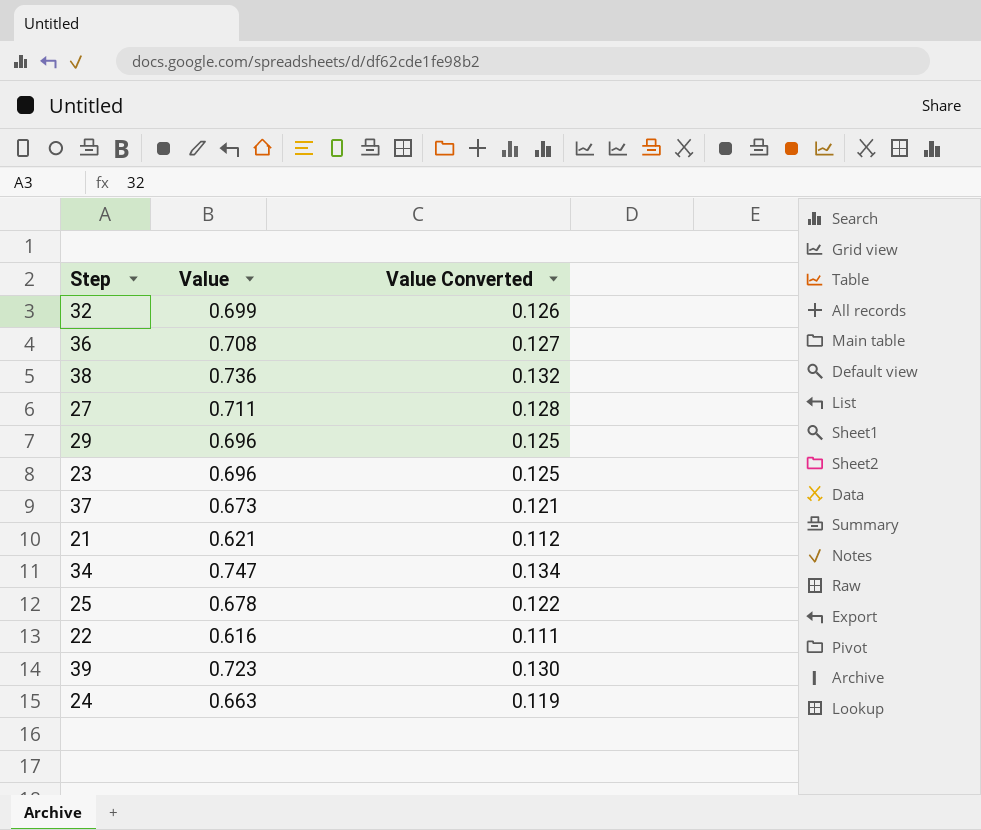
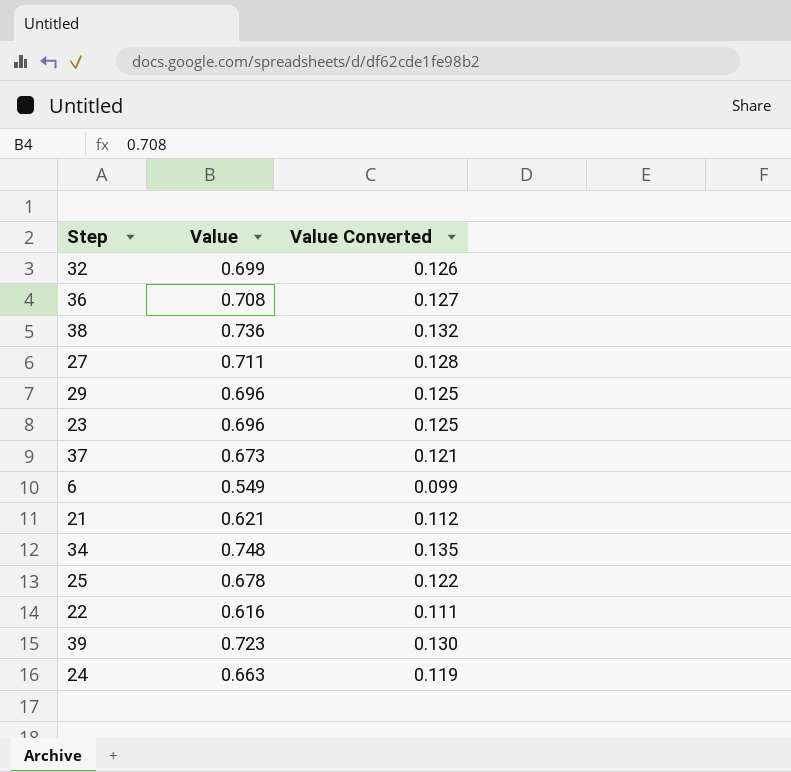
row 6: none -> 0.549 | 0.099
34 | Value: 0.747 -> 0.748
34 | Value Converted: 0.134 -> 0.135

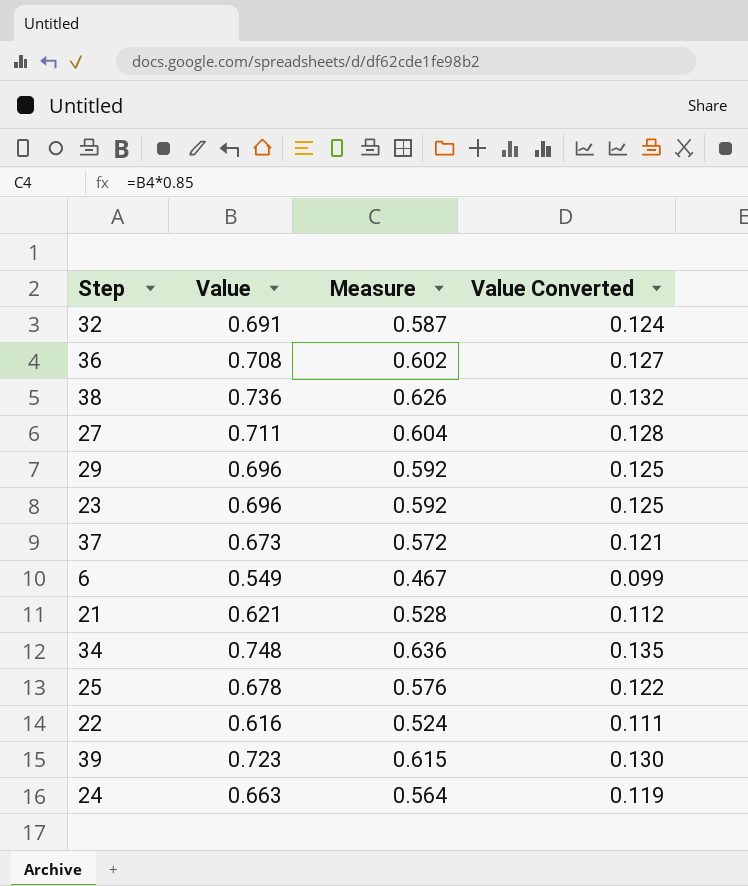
column Measure | formula: none -> [Value] * 0.85
32 | Value: 0.699 -> 0.691
32 | Value Converted: 0.126 -> 0.124

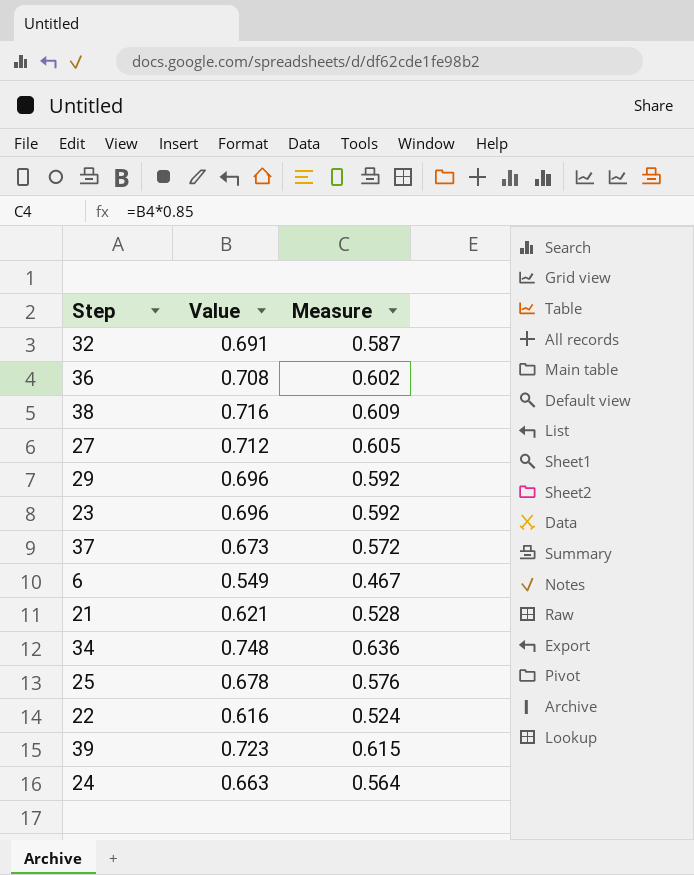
column Value Converted | formula: [Value] * 0.18 -> none
38 | Value: 0.736 -> 0.716
38 | Measure: 0.626 -> 0.609
27 | Value: 0.711 -> 0.712
27 | Measure: 0.604 -> 0.605

